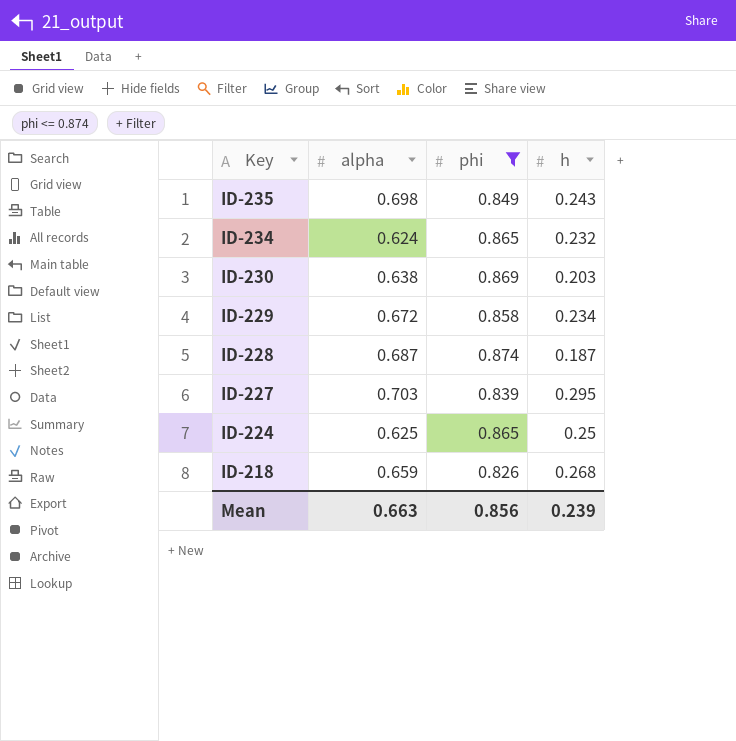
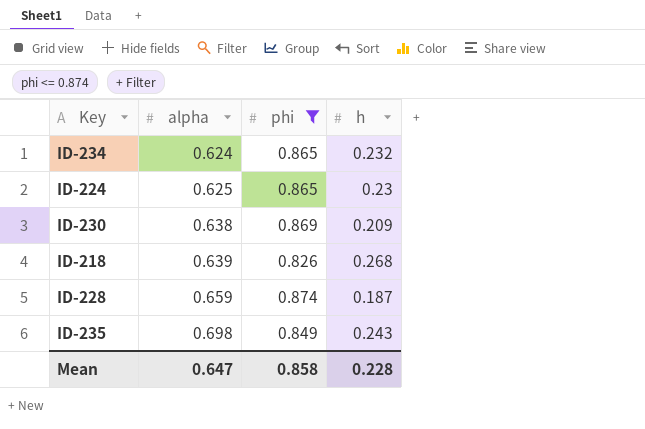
row order: Key descending -> alpha ascending
row ID-229: 0.672 | 0.858 | 0.234 -> none
row ID-227: 0.703 | 0.839 | 0.295 -> none
ID-224 | h: 0.25 -> 0.23
ID-230 | h: 0.203 -> 0.209
ID-218 | alpha: 0.659 -> 0.639
ID-228 | alpha: 0.687 -> 0.659
Mean | alpha: 0.663 -> 0.647
Mean | phi: 0.856 -> 0.858
Mean | h: 0.239 -> 0.228

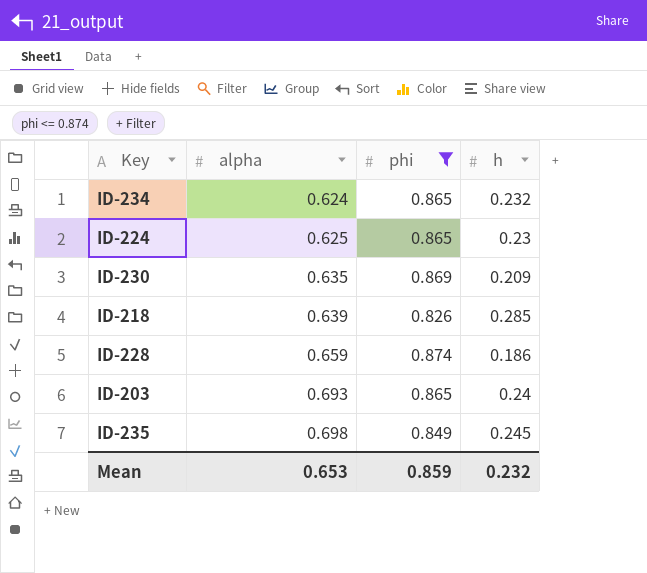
ID-230 | alpha: 0.638 -> 0.635
ID-218 | h: 0.268 -> 0.285
ID-228 | h: 0.187 -> 0.186
row ID-203: none -> 0.693 | 0.865 | 0.24
ID-235 | h: 0.243 -> 0.245
Mean | alpha: 0.647 -> 0.653
Mean | phi: 0.858 -> 0.859
Mean | h: 0.228 -> 0.232

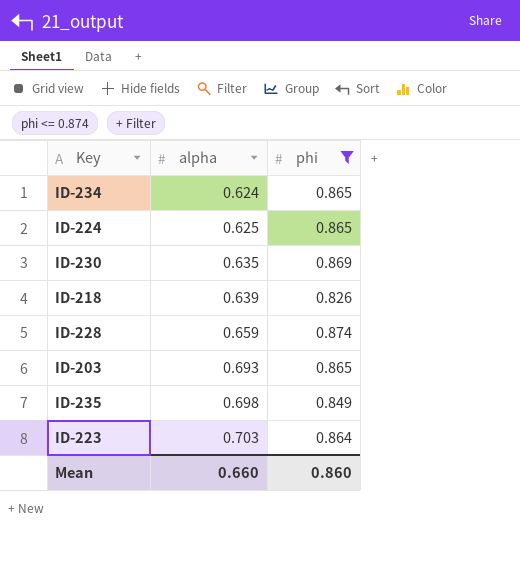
column h | position: 4 -> none
row ID-223: none -> 0.703 | 0.864
Mean | alpha: 0.653 -> 0.660
Mean | phi: 0.859 -> 0.860

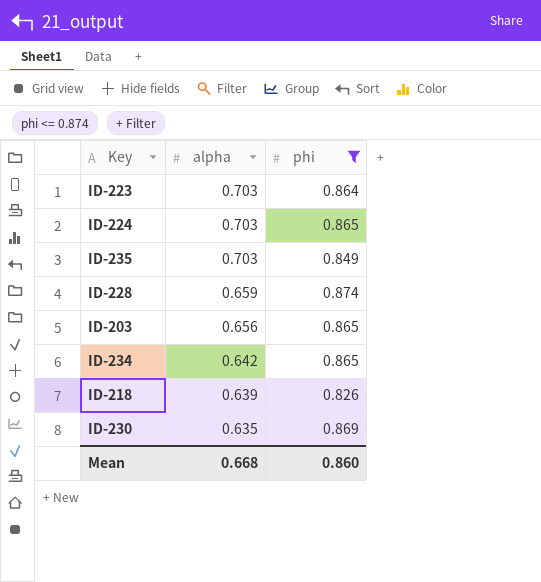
row order: alpha ascending -> alpha descending
ID-224 | alpha: 0.625 -> 0.703
ID-235 | alpha: 0.698 -> 0.703
ID-203 | alpha: 0.693 -> 0.656
ID-234 | alpha: 0.624 -> 0.642
Mean | alpha: 0.660 -> 0.668

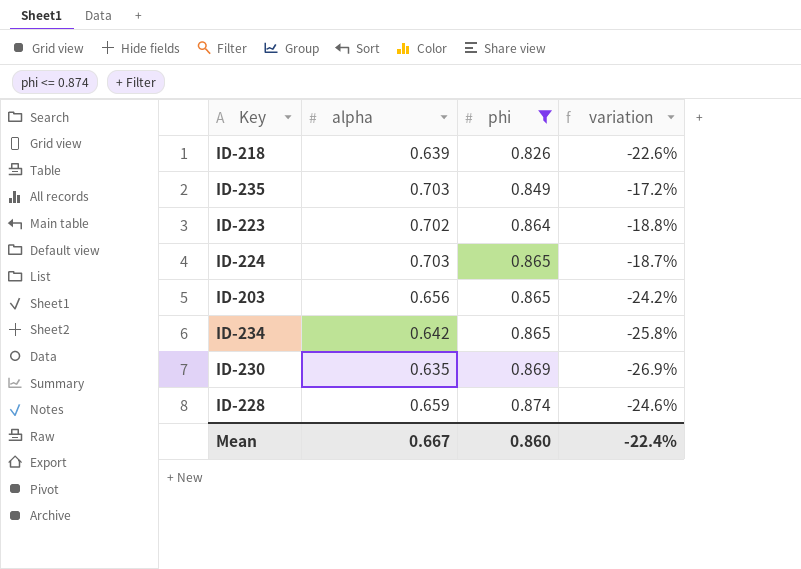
row order: alpha descending -> phi ascending
column variation | formula: none -> ([alpha] - [phi]) / [phi]
ID-223 | alpha: 0.703 -> 0.702
Mean | alpha: 0.668 -> 0.667

